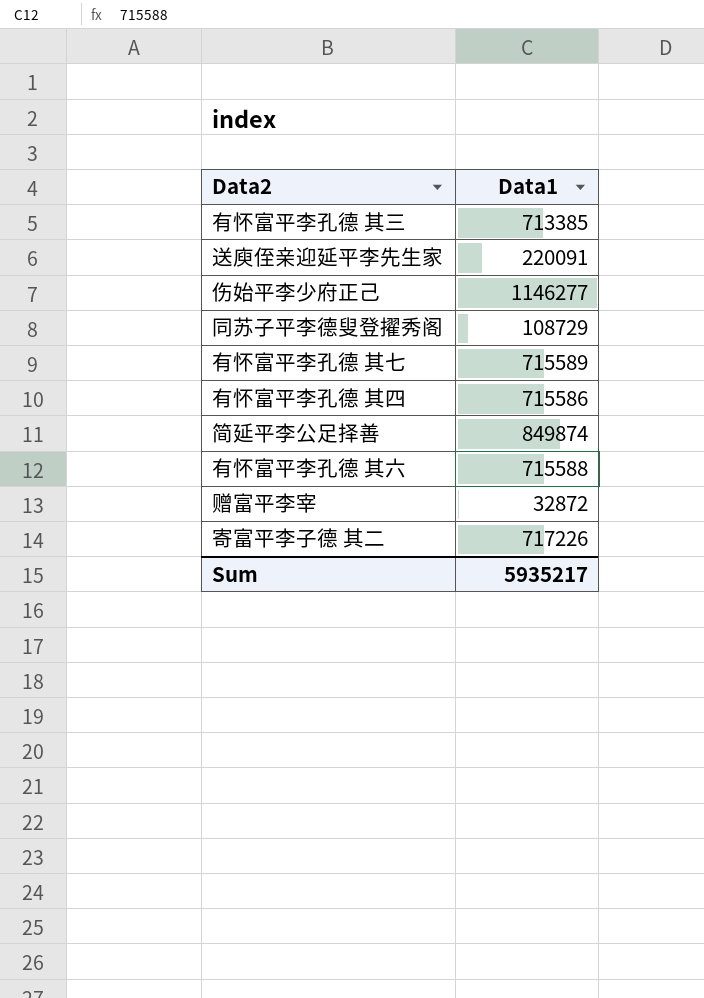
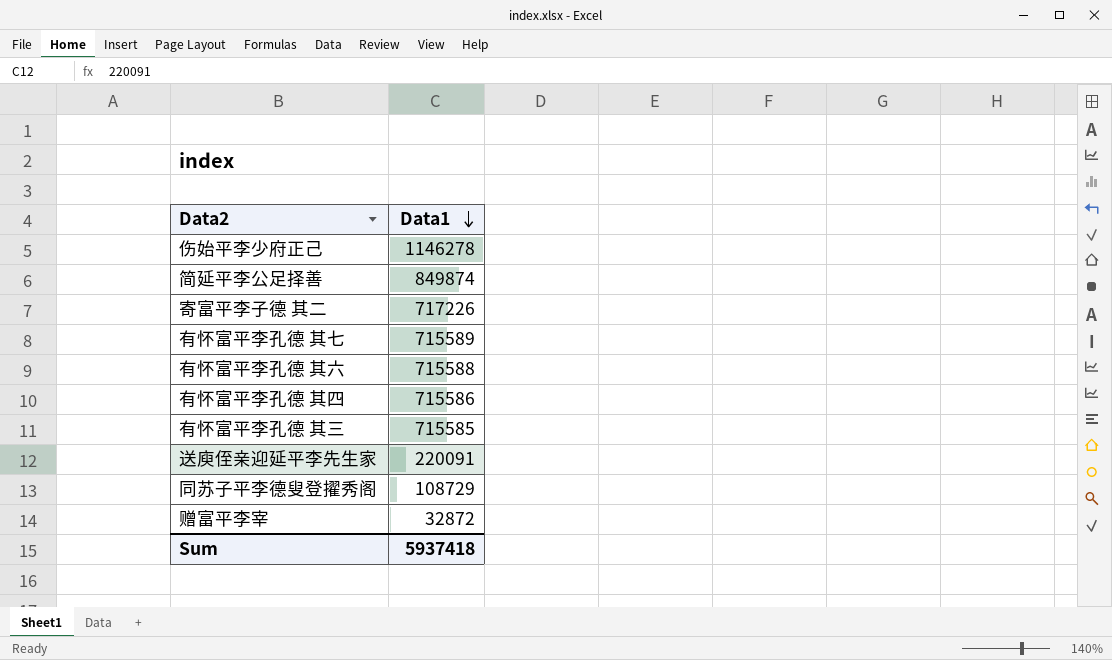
row order: none -> Data1 descending
伤始平李少府正己 | Data1: 1146277 -> 1146278
有怀富平李孔德 其三 | Data1: 713385 -> 715585
Sum | Data1: 5935217 -> 5937418

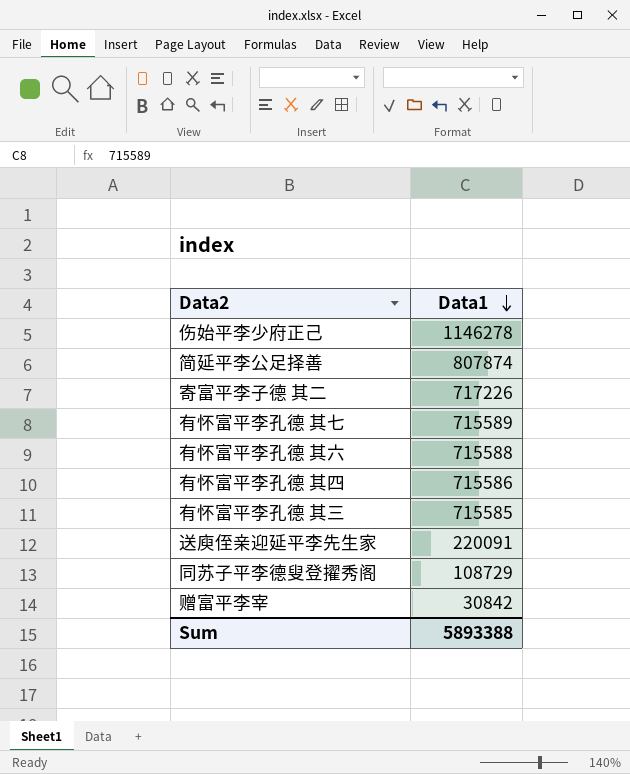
简延平李公足择善 | Data1: 849874 -> 807874
赠富平李宰 | Data1: 32872 -> 30842
Sum | Data1: 5937418 -> 5893388

